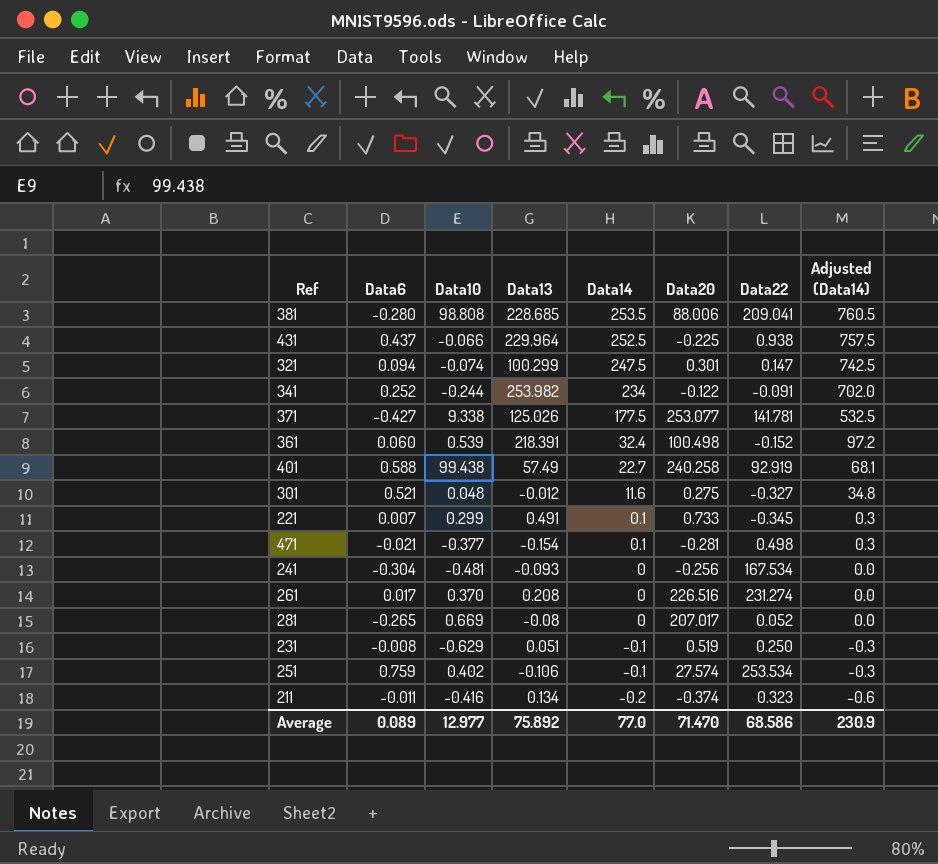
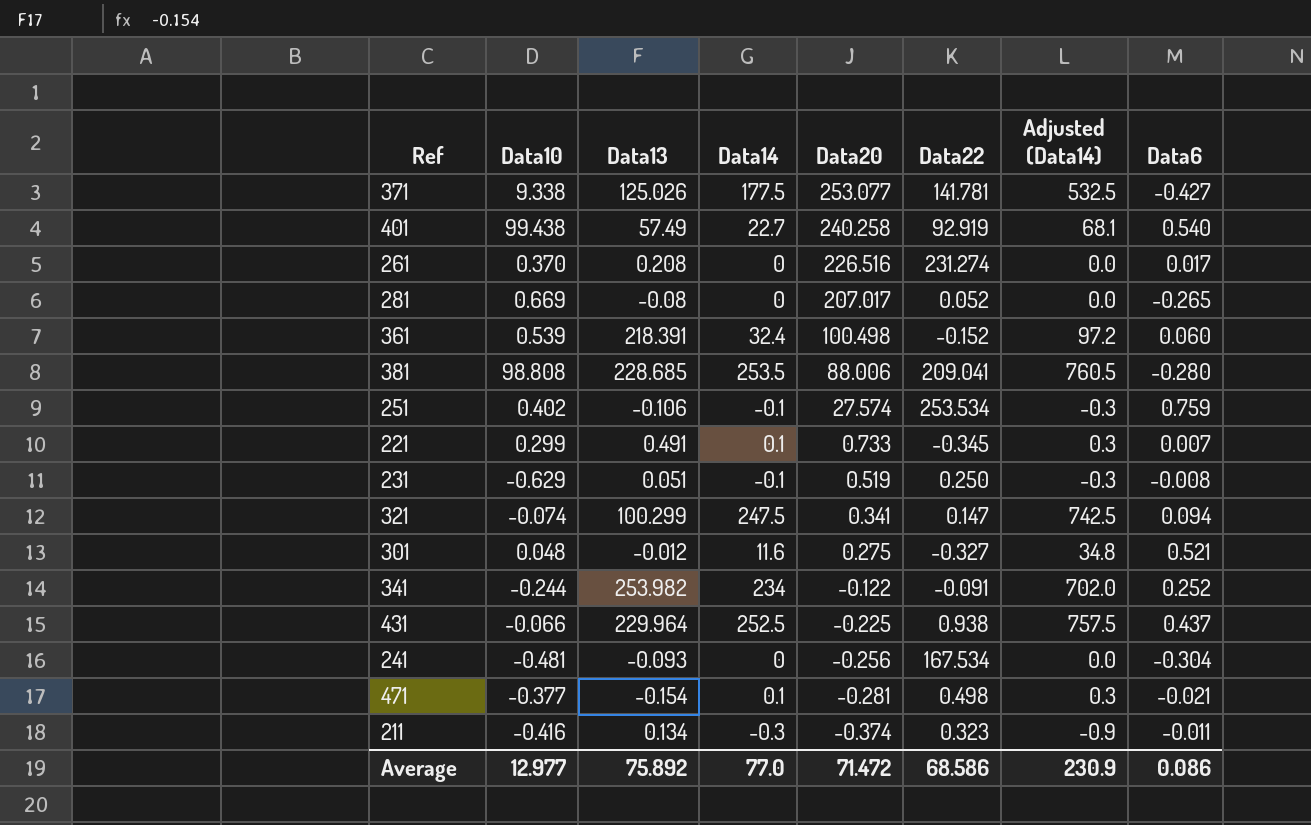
row order: Data14 descending -> Data20 descending
column Data6 | position: 2 -> 8
401 | Data6: 0.588 -> 0.540
321 | Data20: 0.301 -> 0.341
211 | Data14: -0.2 -> -0.3
211 | Adjusted (Data14): -0.6 -> -0.9
Average | Data20: 71.470 -> 71.472
Average | Data6: 0.089 -> 0.086

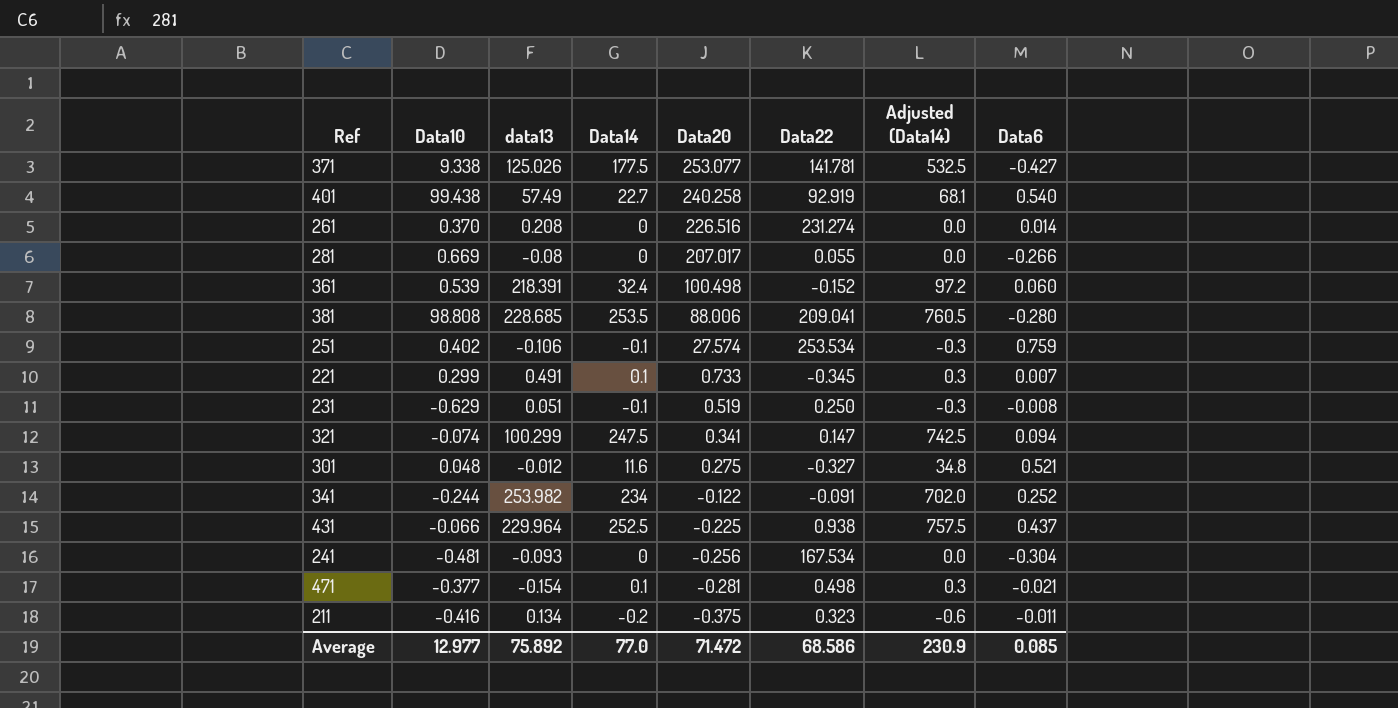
column name: Data13 -> data13
261 | Data6: 0.017 -> 0.014
281 | Data22: 0.052 -> 0.055
281 | Data6: -0.265 -> -0.266
211 | Data14: -0.3 -> -0.2
211 | Data20: -0.374 -> -0.375
211 | Adjusted (Data14): -0.9 -> -0.6
Average | Data6: 0.086 -> 0.085

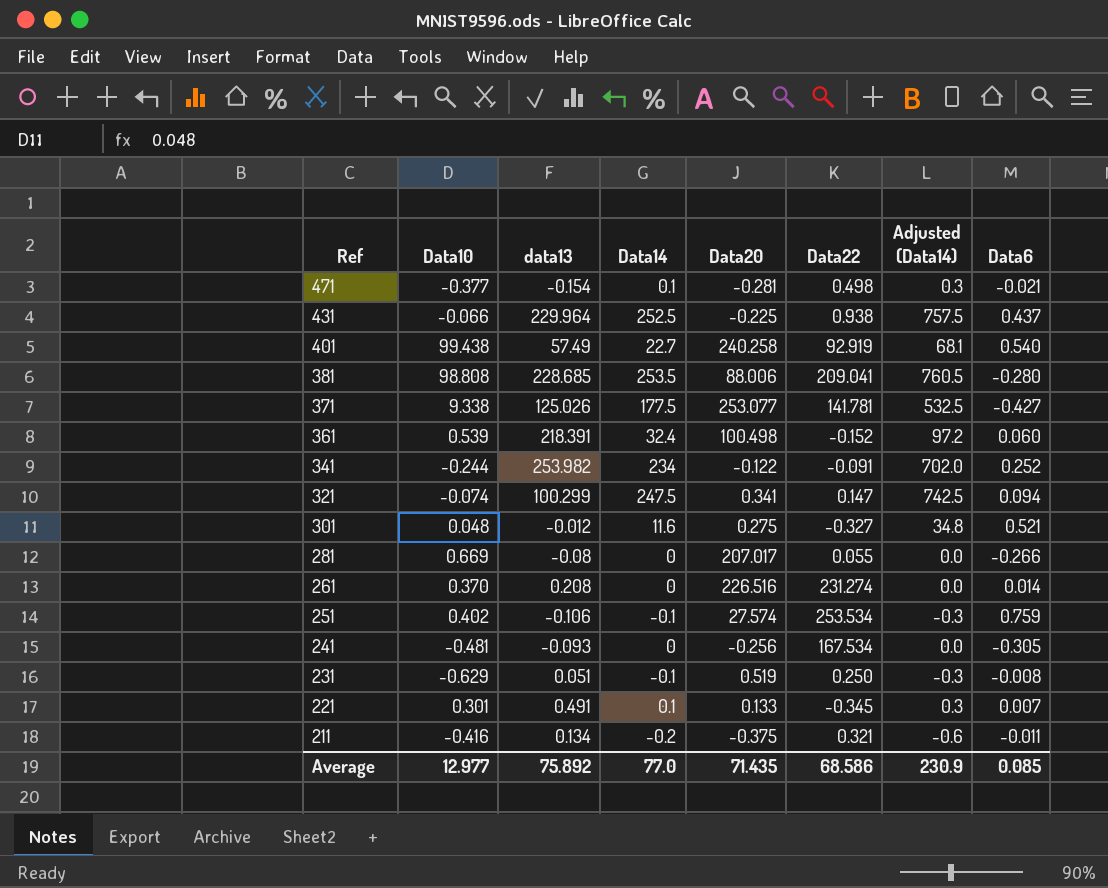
row order: Data20 descending -> Ref descending
241 | Data6: -0.304 -> -0.305
221 | Data10: 0.299 -> 0.301
221 | Data20: 0.733 -> 0.133
211 | Data22: 0.323 -> 0.321
Average | Data20: 71.472 -> 71.435

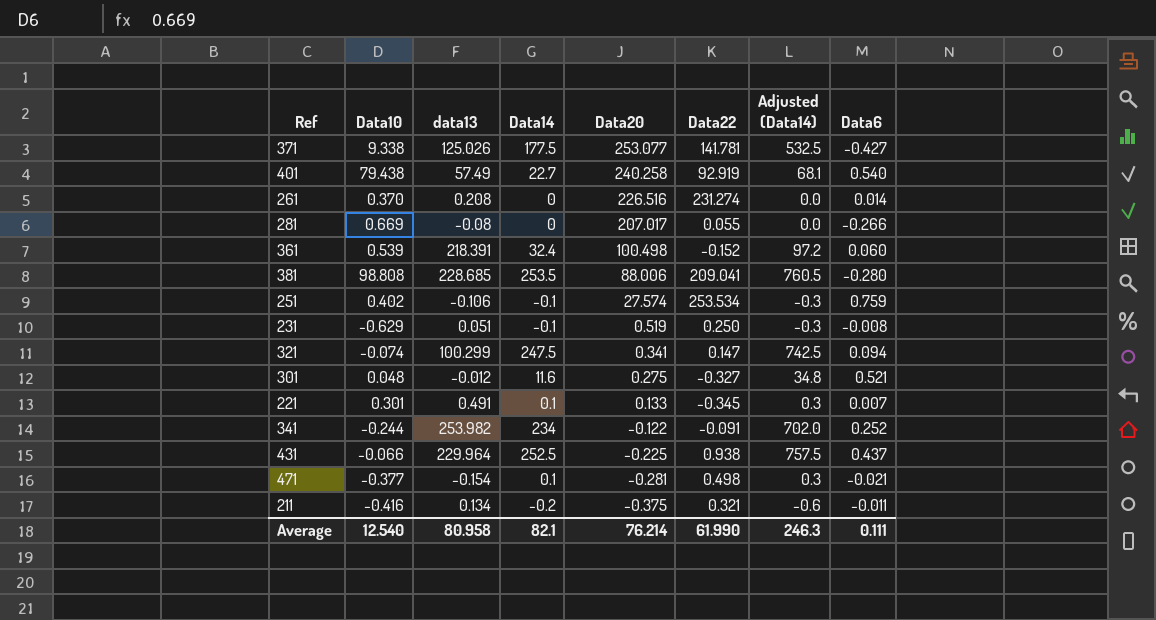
row order: Ref descending -> Data20 descending
row 241: -0.481 | -0.093 | 0 | -0.256 | 167.534 | 0.0 | -0.305 -> none
401 | Data10: 99.438 -> 79.438
Average | Data10: 12.977 -> 12.540
Average | data13: 75.892 -> 80.958
Average | Data14: 77.0 -> 82.1
Average | Data20: 71.435 -> 76.214
Average | Data22: 68.586 -> 61.990
Average | Adjusted (Data14): 230.9 -> 246.3
Average | Data6: 0.085 -> 0.111

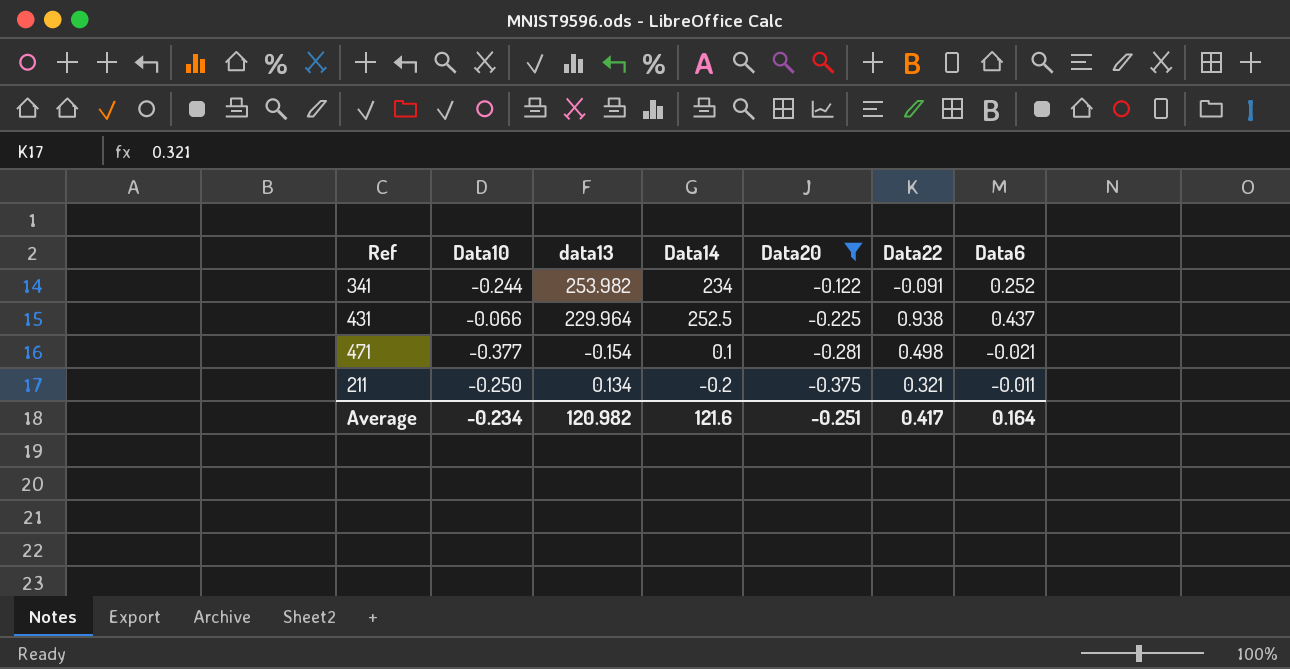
filter: none -> Data20 <= -0.122
column Adjusted (Data14) | formula: [Data14] * 3 -> none
211 | Data10: -0.416 -> -0.250
Average | Data10: 12.540 -> -0.234
Average | data13: 80.958 -> 120.982
Average | Data14: 82.1 -> 121.6
Average | Data20: 76.214 -> -0.251
Average | Data22: 61.990 -> 0.417
Average | Data6: 0.111 -> 0.164

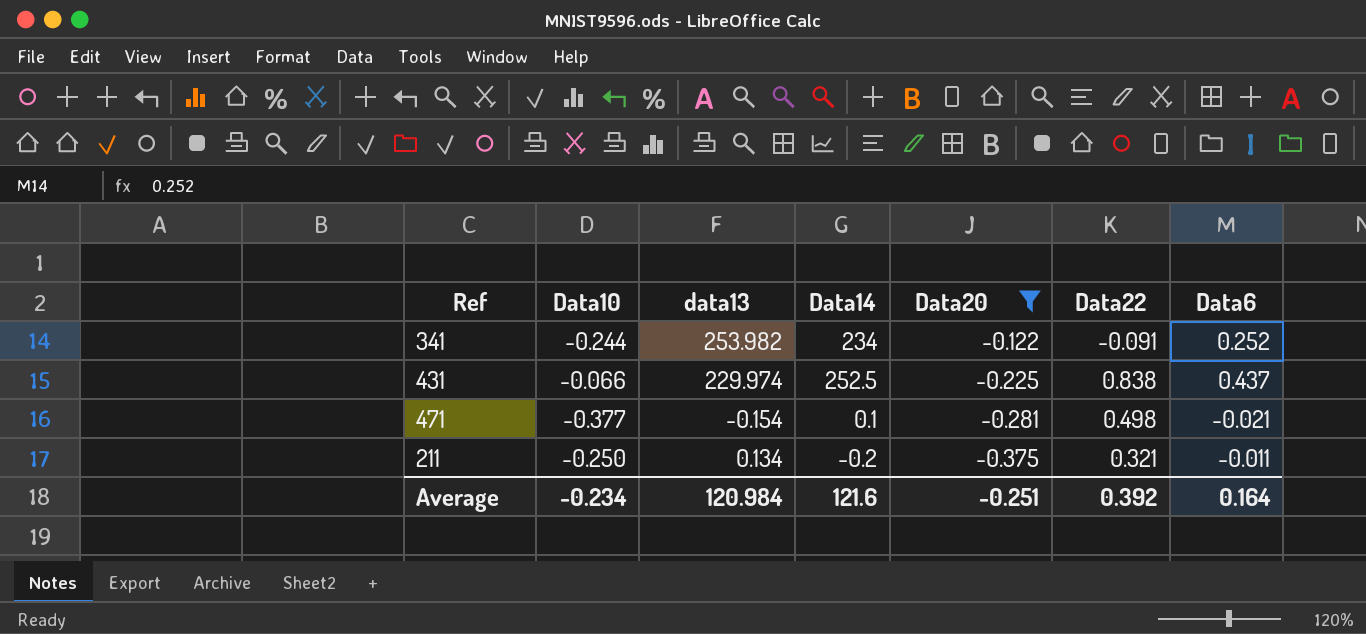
431 | data13: 229.964 -> 229.974
431 | Data22: 0.938 -> 0.838
Average | data13: 120.982 -> 120.984
Average | Data22: 0.417 -> 0.392

